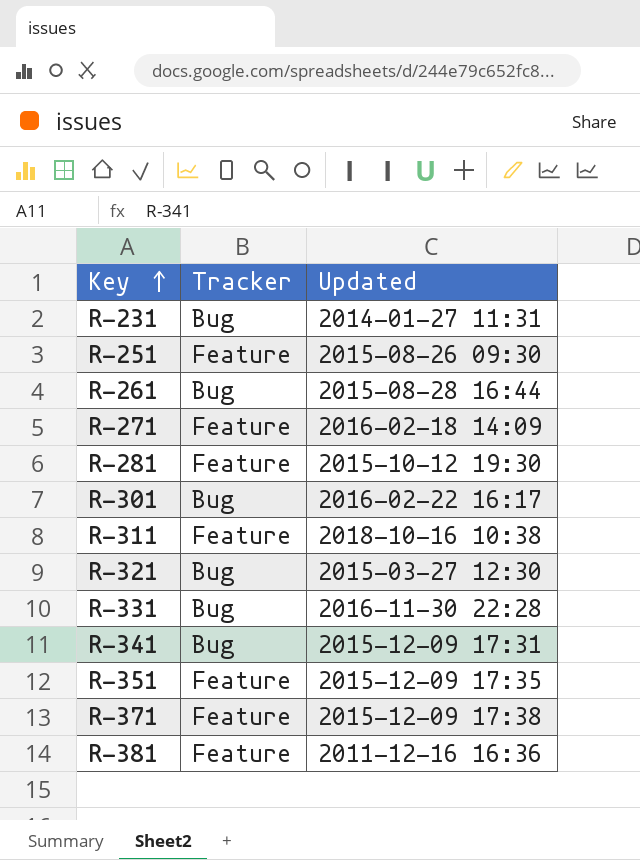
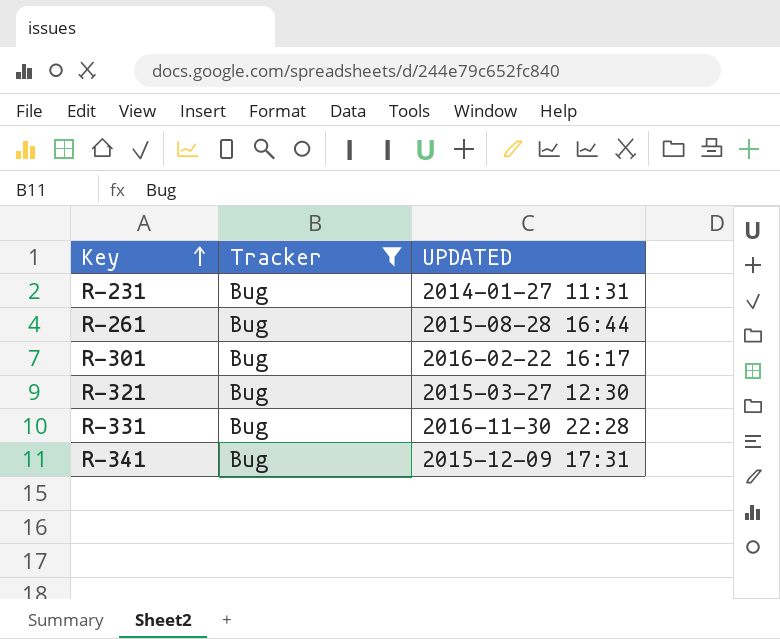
filter: none -> Tracker = Bug
column name: Updated -> UPDATED

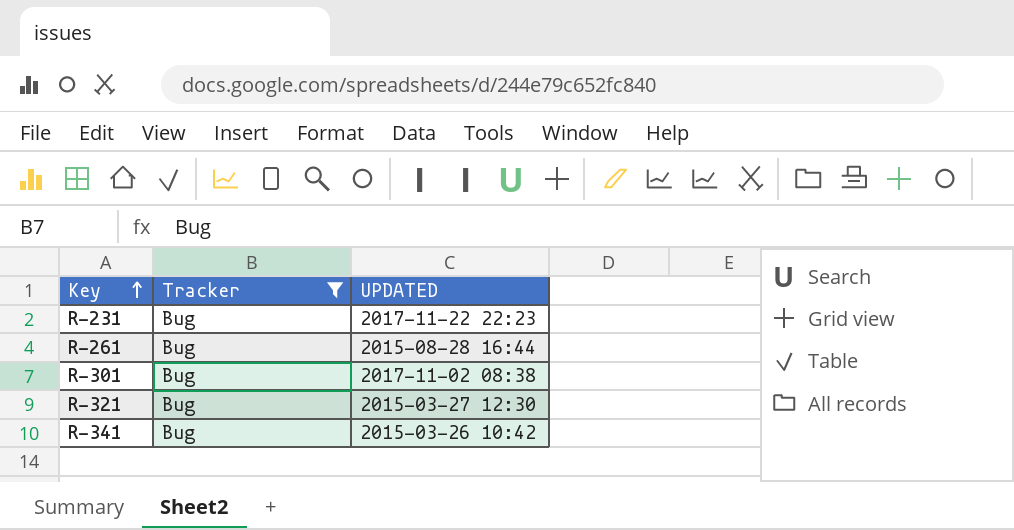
row R-331: Bug | 2016-11-30 22:28 -> none
R-231 | UPDATED: 2014-01-27 11:31 -> 2017-11-22 22:23
R-301 | UPDATED: 2016-02-22 16:17 -> 2017-11-02 08:38
R-341 | UPDATED: 2015-12-09 17:31 -> 2015-03-26 10:42

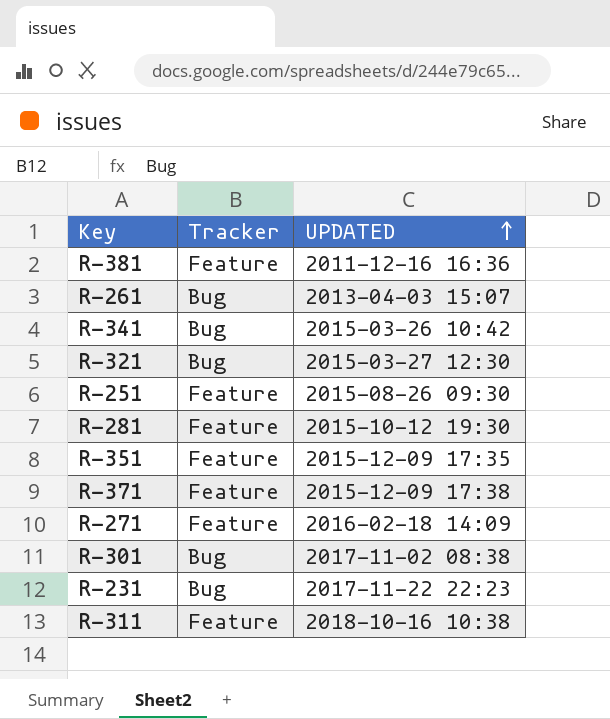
filter: Tracker = Bug -> none
row order: Key ascending -> UPDATED ascending
R-261 | UPDATED: 2015-08-28 16:44 -> 2013-04-03 15:07

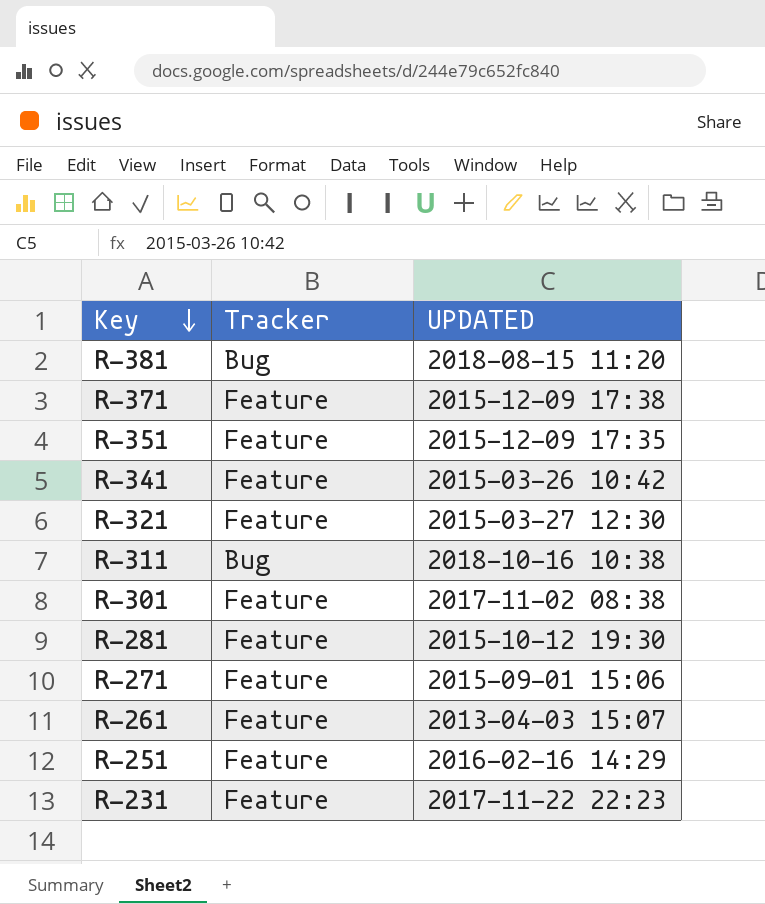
row order: UPDATED ascending -> Key descending
R-381 | Tracker: Feature -> Bug
R-381 | UPDATED: 2011-12-16 16:36 -> 2018-08-15 11:20
R-341 | Tracker: Bug -> Feature
R-321 | Tracker: Bug -> Feature
R-311 | Tracker: Feature -> Bug
R-301 | Tracker: Bug -> Feature
R-271 | UPDATED: 2016-02-18 14:09 -> 2015-09-01 15:06
R-261 | Tracker: Bug -> Feature
R-251 | UPDATED: 2015-08-26 09:30 -> 2016-02-16 14:29
R-231 | Tracker: Bug -> Feature

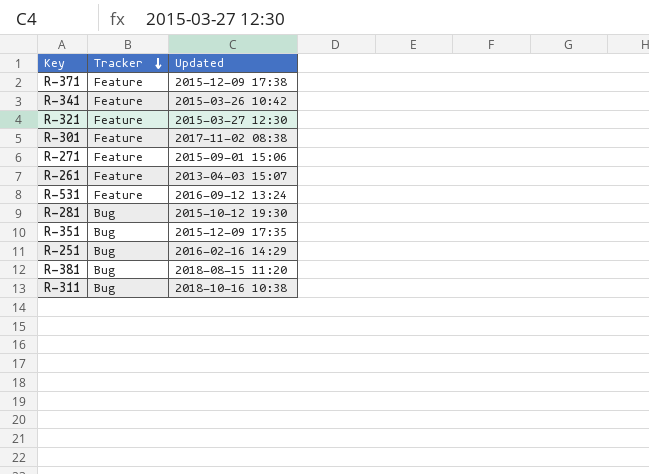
row order: Key descending -> Tracker descending
column name: UPDATED -> Updated
row R-231: Feature | 2017-11-22 22:23 -> none
row R-531: none -> Feature | 2016-09-12 13:24
R-281 | Tracker: Feature -> Bug
R-351 | Tracker: Feature -> Bug
R-251 | Tracker: Feature -> Bug

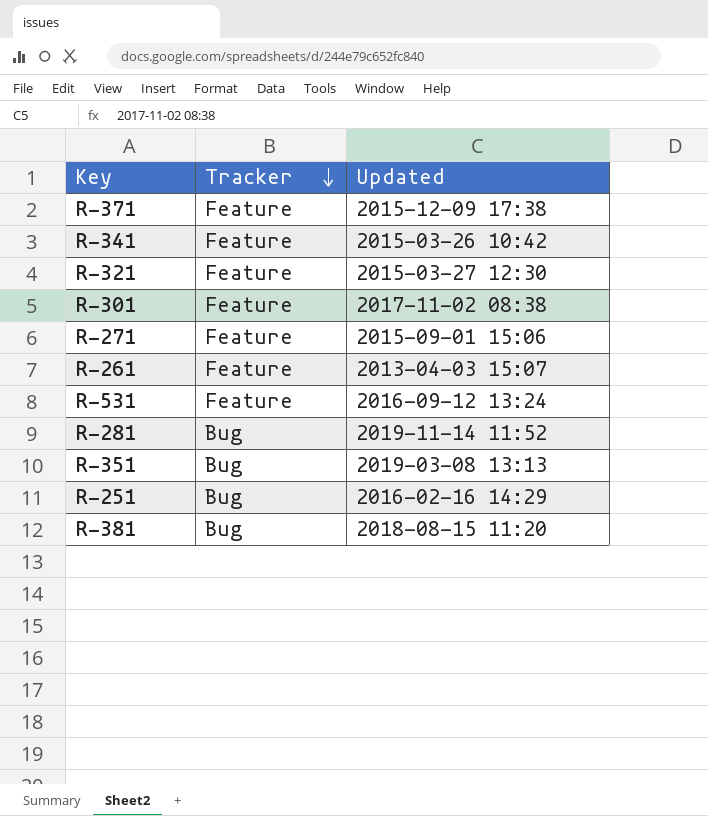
row R-311: Bug | 2018-10-16 10:38 -> none
R-281 | Updated: 2015-10-12 19:30 -> 2019-11-14 11:52
R-351 | Updated: 2015-12-09 17:35 -> 2019-03-08 13:13

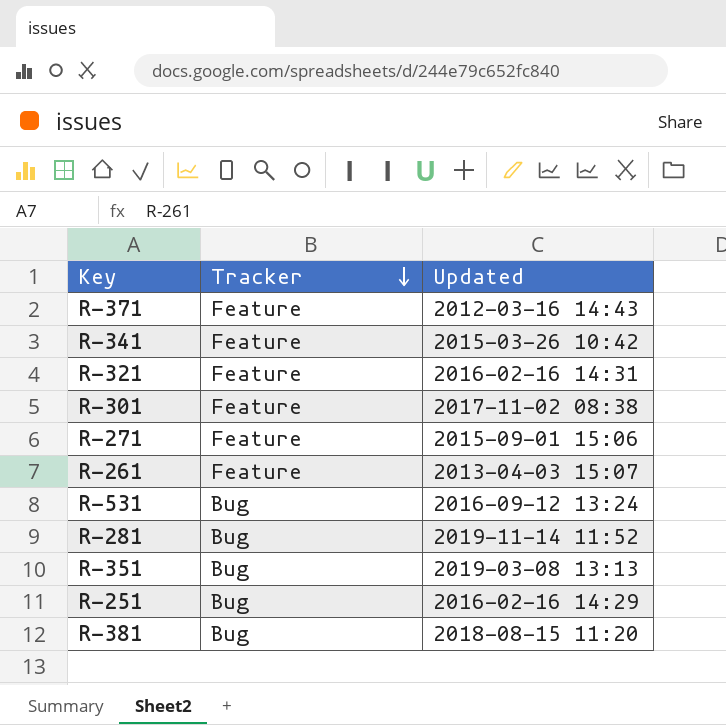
R-371 | Updated: 2015-12-09 17:38 -> 2012-03-16 14:43
R-321 | Updated: 2015-03-27 12:30 -> 2016-02-16 14:31
R-531 | Tracker: Feature -> Bug

